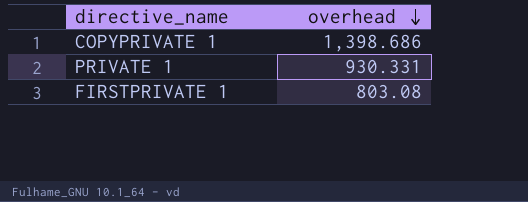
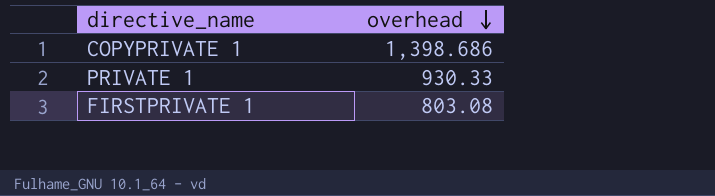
PRIVATE 1 | overhead: 930.331 -> 930.33

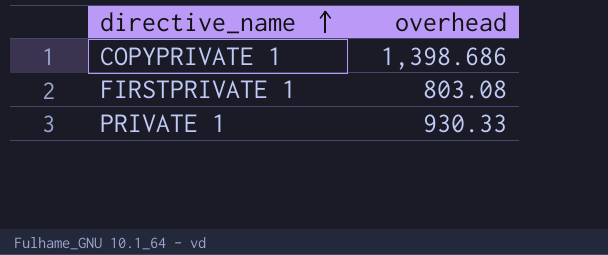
row order: overhead descending -> directive_name ascending

